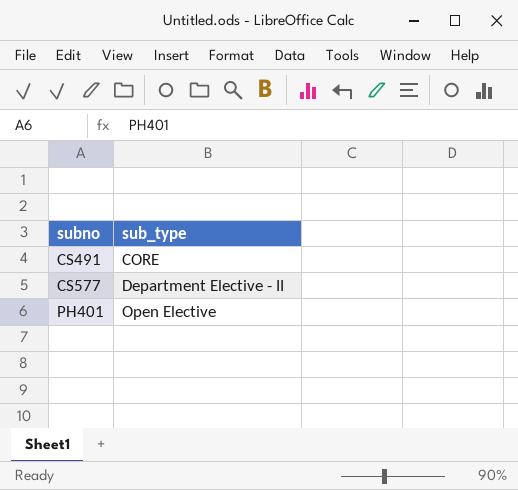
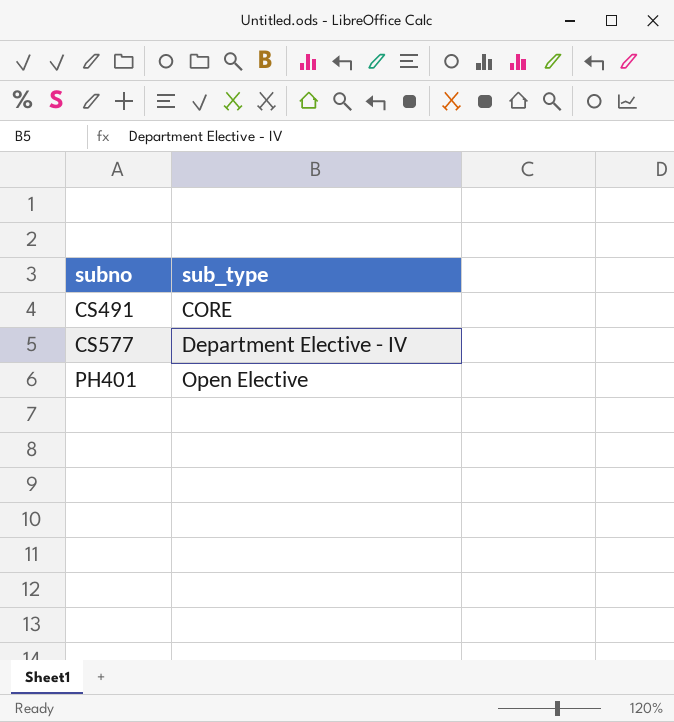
CS577 | sub_type: Department Elective - II -> Department Elective - IV

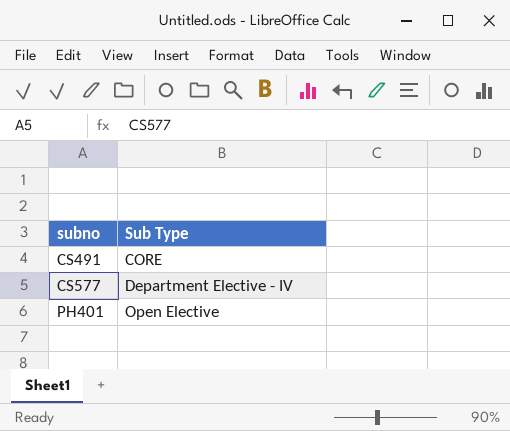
column name: sub_type -> Sub Type

